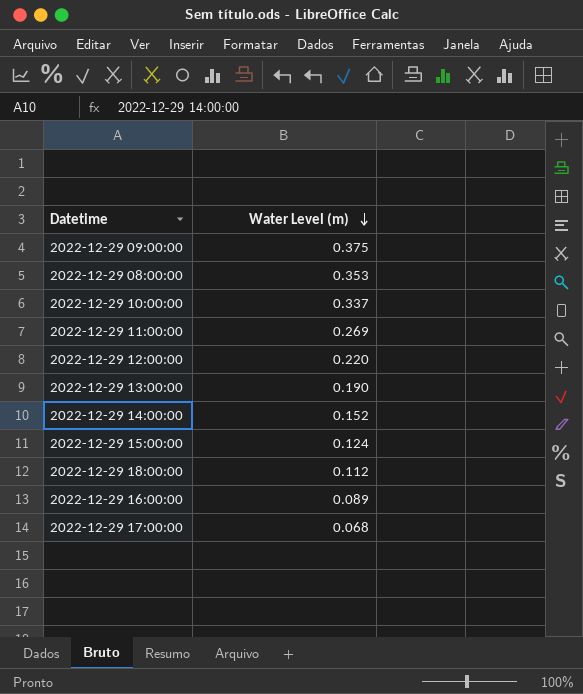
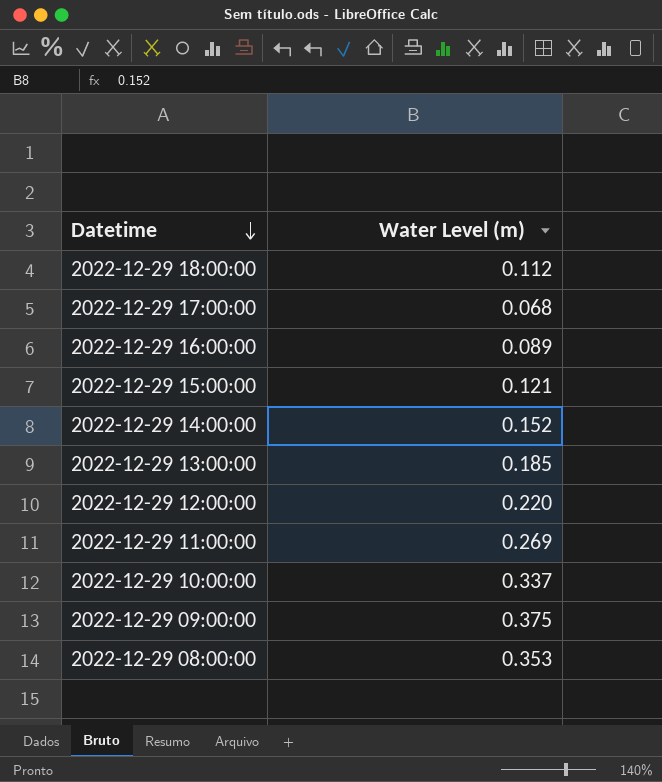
row order: Water Level (m) descending -> Datetime descending
2022-12-29 15:00:00 | Water Level (m): 0.124 -> 0.121
2022-12-29 13:00:00 | Water Level (m): 0.190 -> 0.185

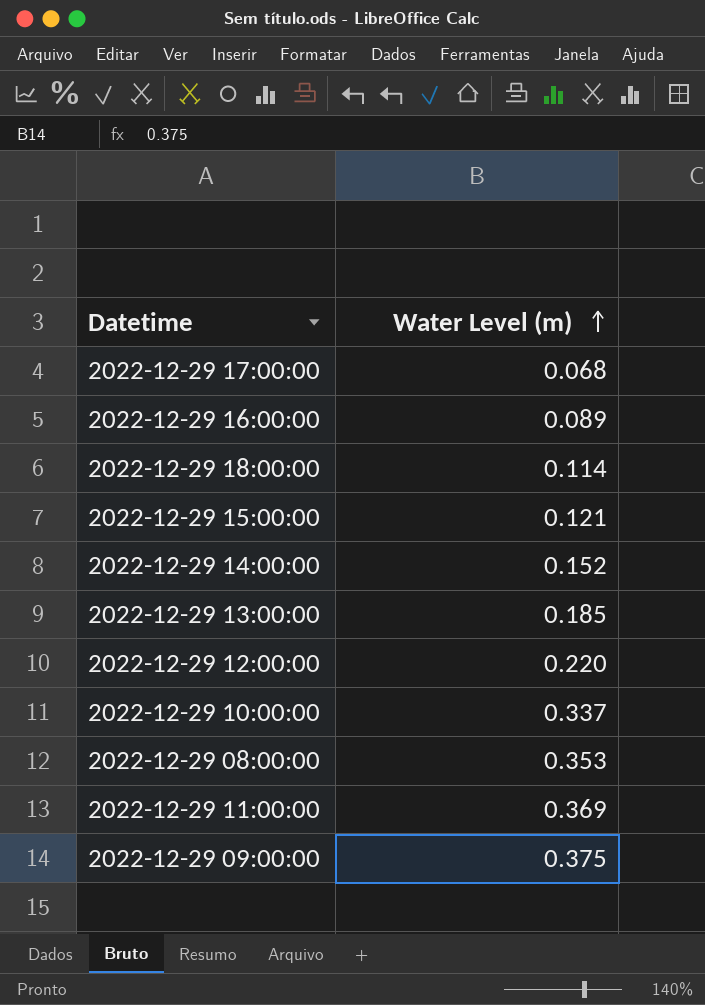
row order: Datetime descending -> Water Level (m) ascending
2022-12-29 18:00:00 | Water Level (m): 0.112 -> 0.114
2022-12-29 11:00:00 | Water Level (m): 0.269 -> 0.369

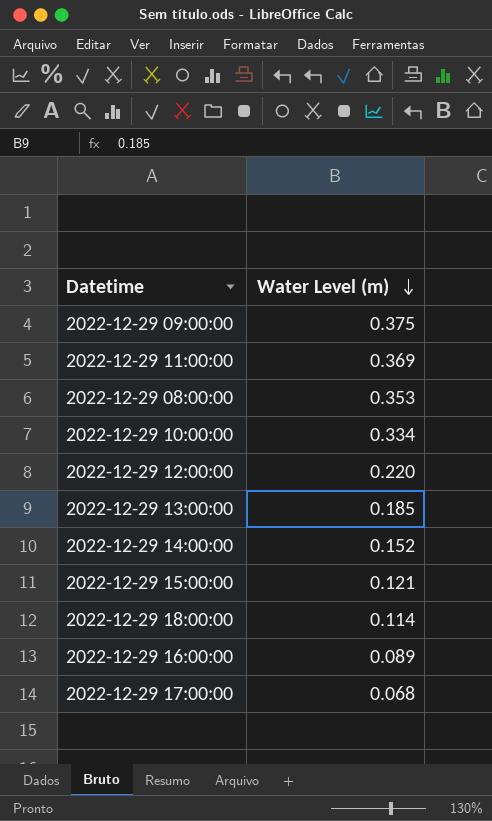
row order: Water Level (m) ascending -> Water Level (m) descending
2022-12-29 10:00:00 | Water Level (m): 0.337 -> 0.334

